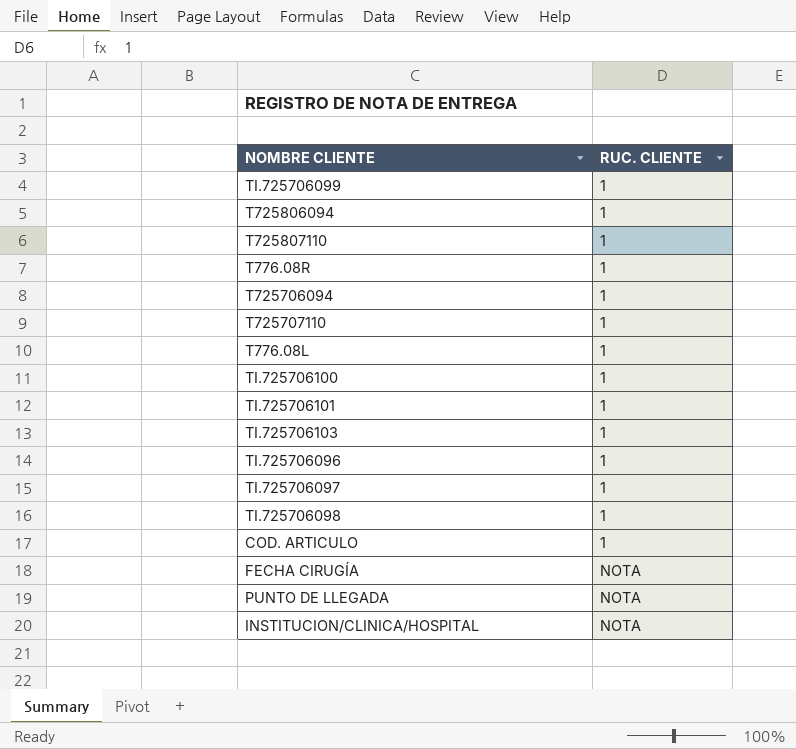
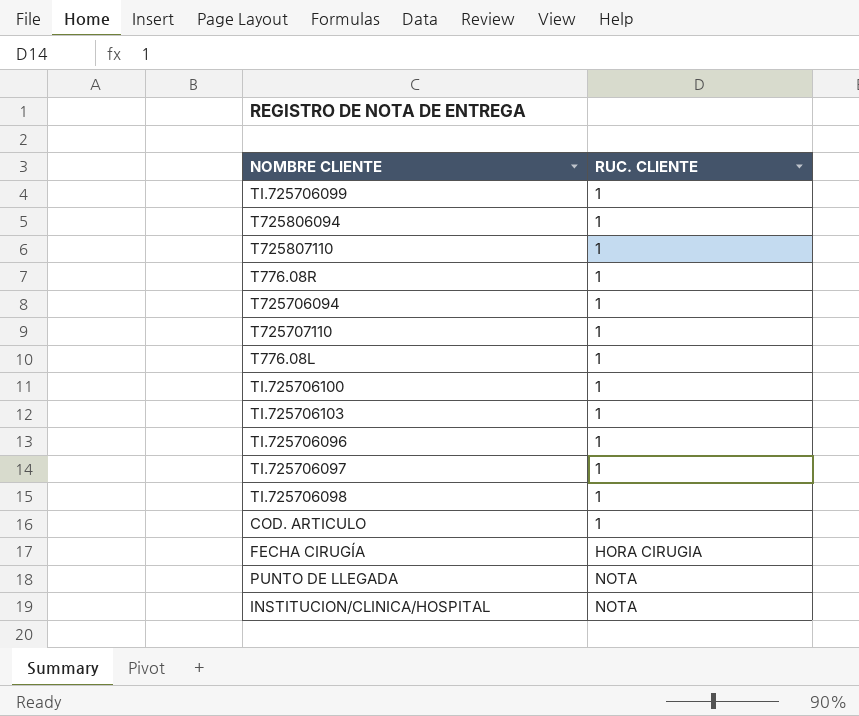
row TI.725706101: 1 -> none
FECHA CIRUGÍA | RUC. CLIENTE: NOTA -> HORA CIRUGIA

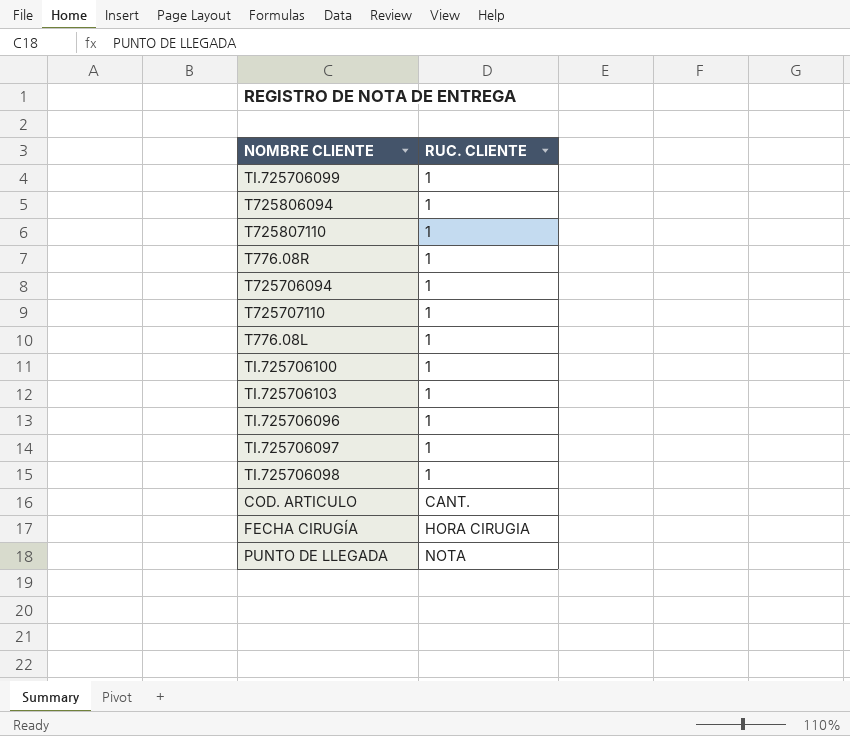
row INSTITUCION/CLINICA/HOSPITAL: NOTA -> none
COD. ARTICULO | RUC. CLIENTE: 1 -> CANT.

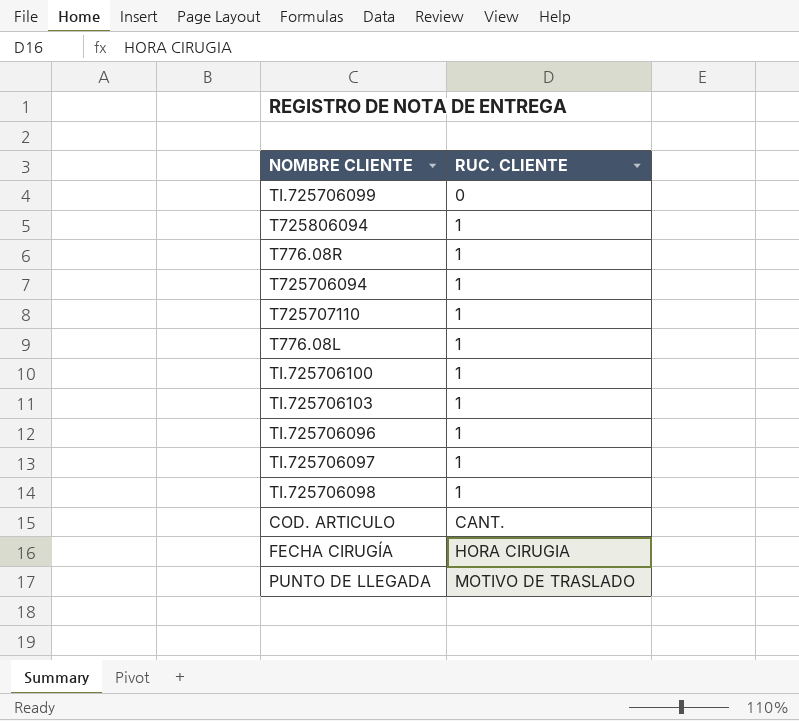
row T725807110: 1 -> none
TI.725706099 | RUC. CLIENTE: 1 -> 0
PUNTO DE LLEGADA | RUC. CLIENTE: NOTA -> MOTIVO DE TRASLADO

